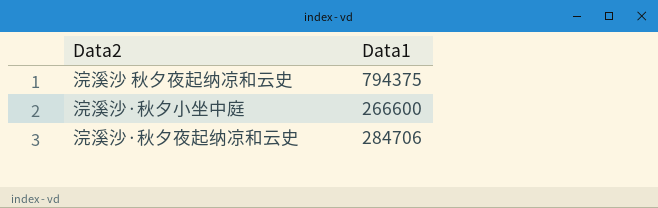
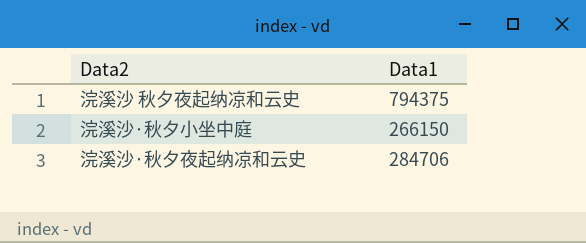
浣溪沙·秋夕小坐中庭 | Data1: 266600 -> 266150

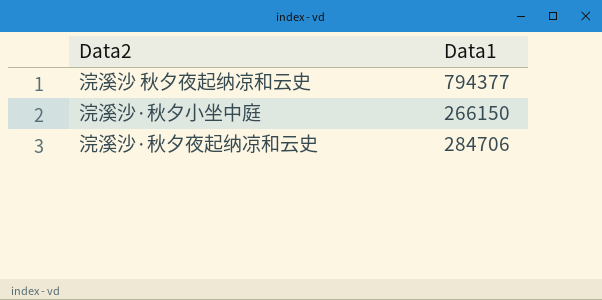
浣溪沙 秋夕夜起纳凉和云史 | Data1: 794375 -> 794377

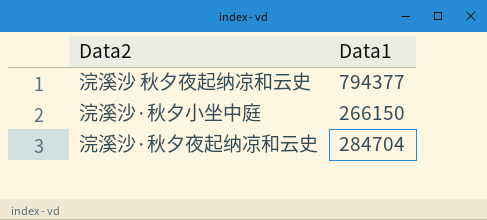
浣溪沙·秋夕夜起纳凉和云史 | Data1: 284706 -> 284704

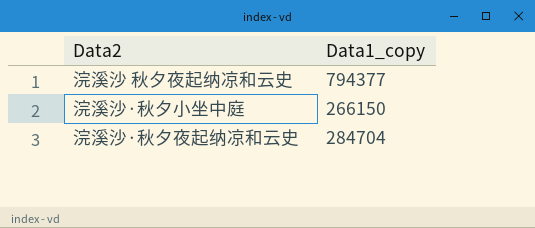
column name: Data1 -> Data1_copy

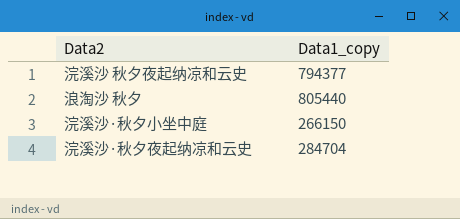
row 浪淘沙 秋夕: none -> 805440

